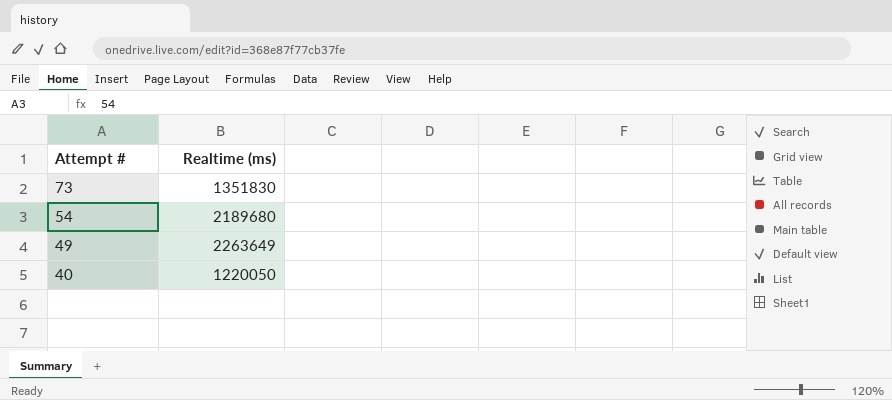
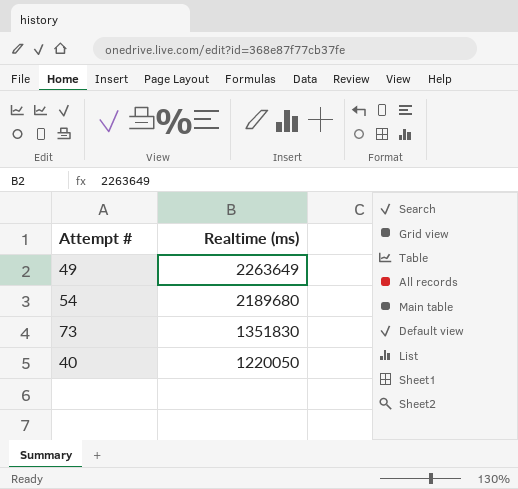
row order: Attempt # descending -> Realtime (ms) descending

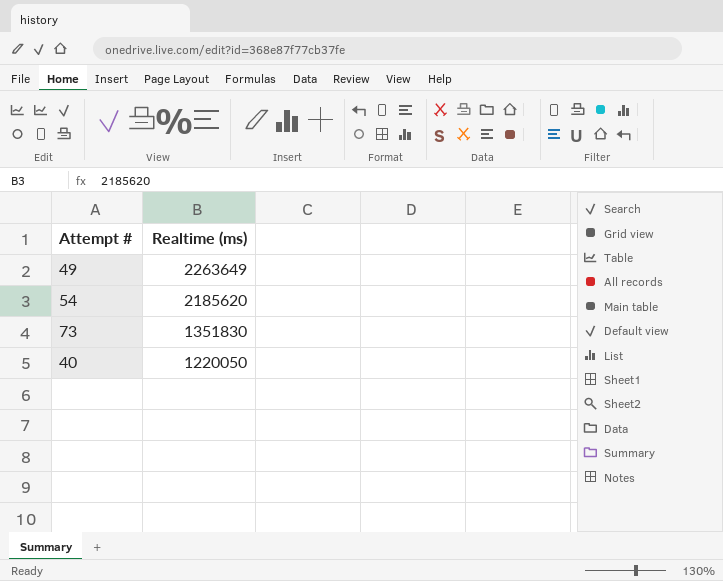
54 | Realtime (ms): 2189680 -> 2185620

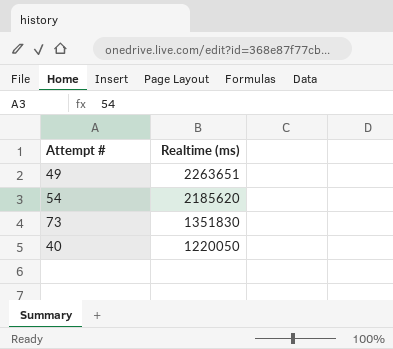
49 | Realtime (ms): 2263649 -> 2263651

